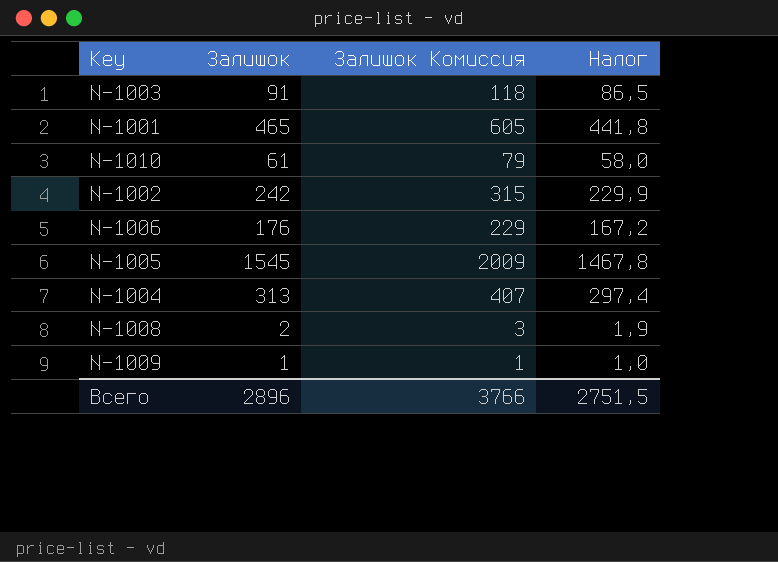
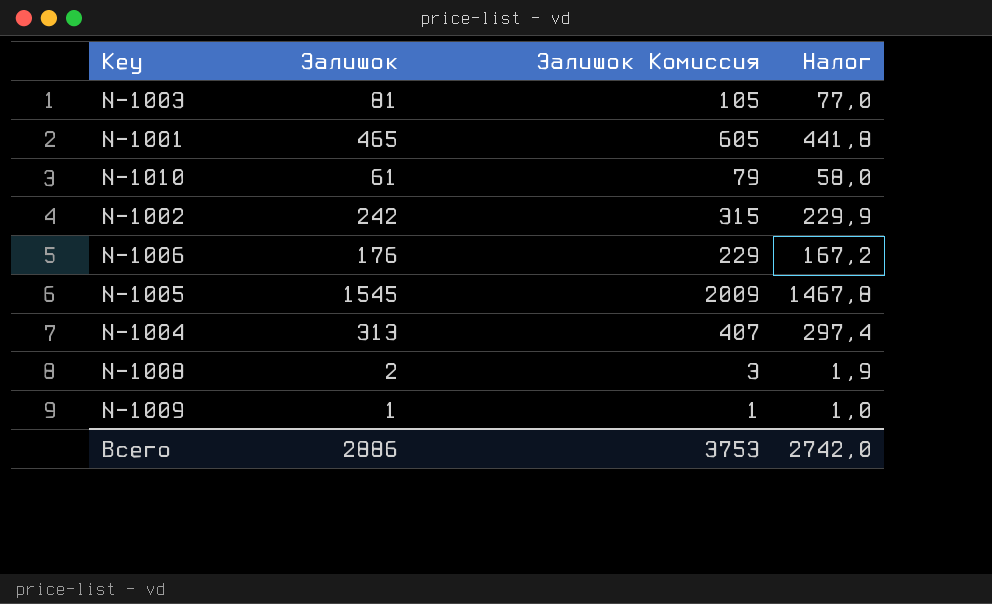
N-1003 | Залишок: 91 -> 81
N-1003 | Залишок Комиссия: 118 -> 105
N-1003 | Налог: 86,5 -> 77,0
Всего | Залишок: 2896 -> 2886
Всего | Залишок Комиссия: 3766 -> 3753
Всего | Налог: 2751,5 -> 2742,0

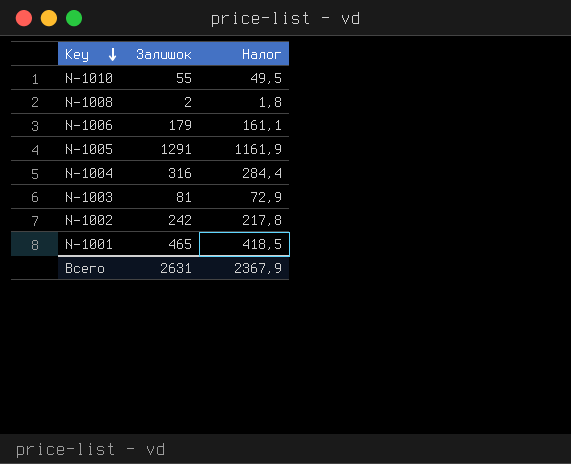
row order: none -> Key descending
column Залишок Комиссия | formula: [Залишок] * 1,3 -> none
column Налог | formula: [Залишок] * 0,95 -> [Залишок] * 0,9
row N-1009: 1 | 1 | 1,0 -> none
N-1010 | Залишок: 61 -> 55
N-1006 | Залишок: 176 -> 179
N-1005 | Залишок: 1545 -> 1291
N-1004 | Залишок: 313 -> 316
Всего | Залишок: 2886 -> 2631
Всего | Налог: 2742,0 -> 2367,9

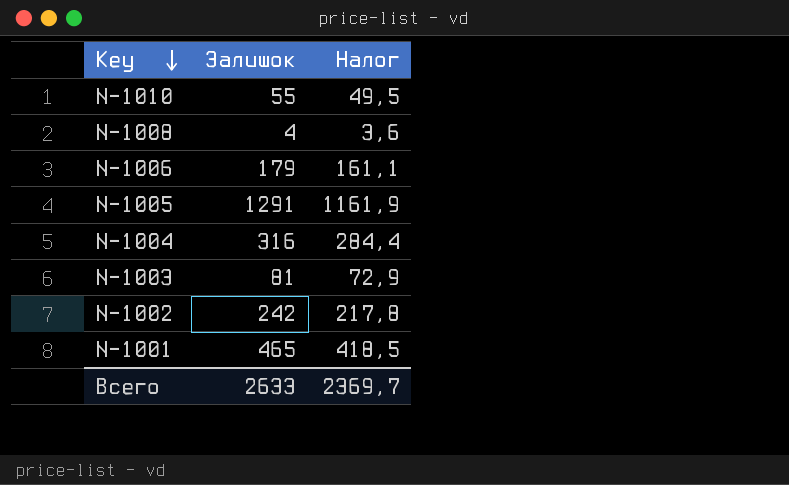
N-1008 | Залишок: 2 -> 4
N-1008 | Налог: 1,8 -> 3,6
Всего | Залишок: 2631 -> 2633
Всего | Налог: 2367,9 -> 2369,7

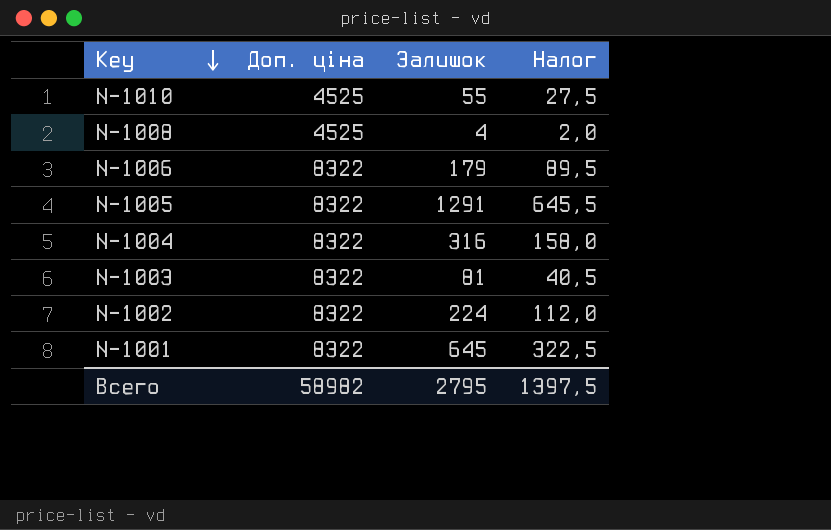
column Доп. ціна | position: none -> 2
column Налог | formula: [Залишок] * 0,9 -> [Залишок] * 0,5
N-1002 | Залишок: 242 -> 224
N-1001 | Залишок: 465 -> 645
Всего | Залишок: 2633 -> 2795
Всего | Налог: 2369,7 -> 1397,5

